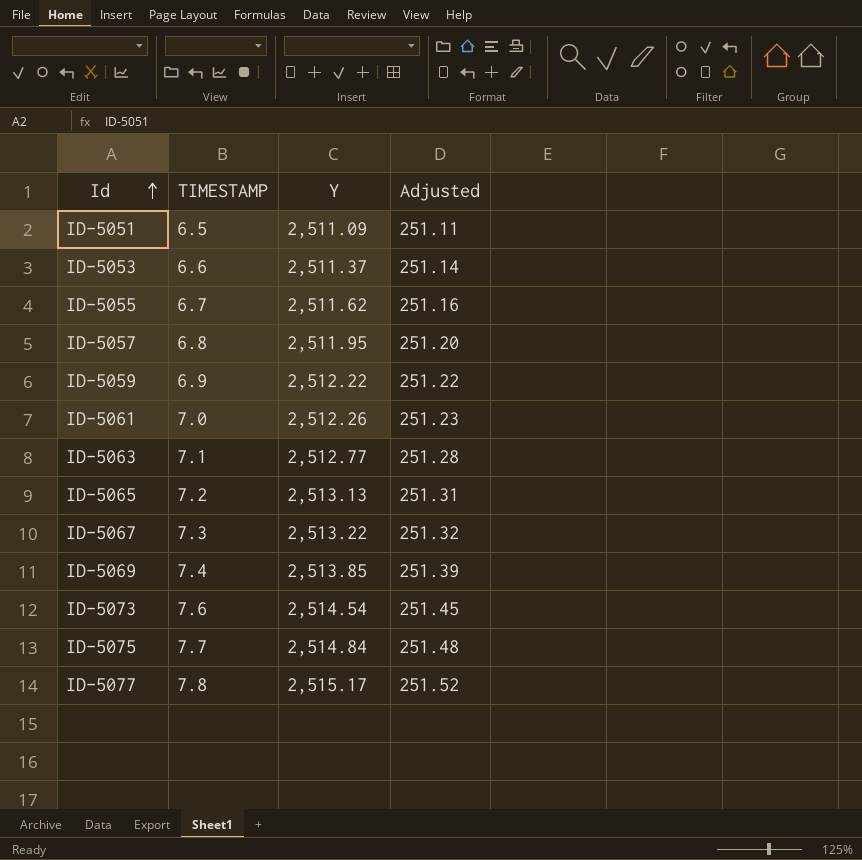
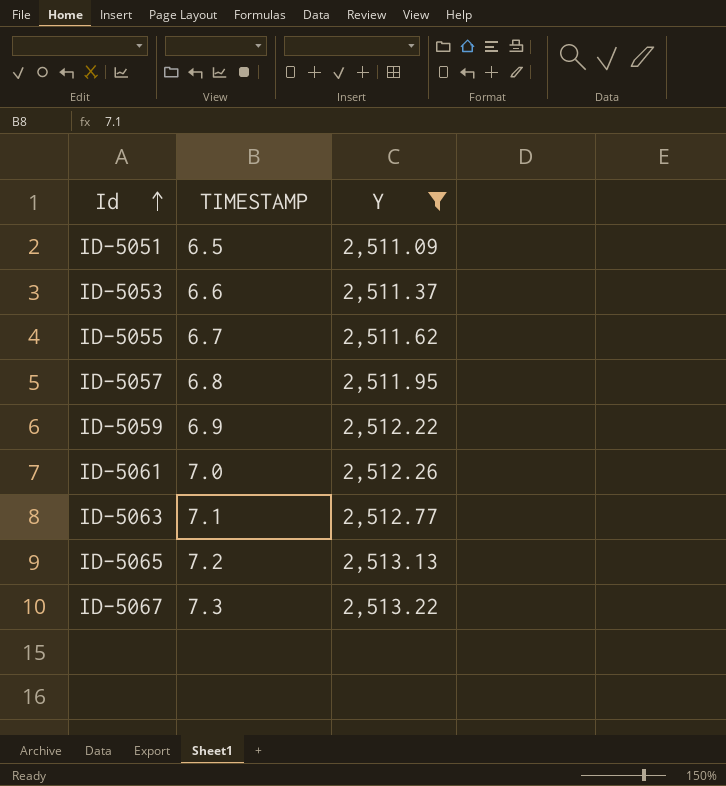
filter: none -> Y <= 2,513.22
column Adjusted | formula: [Y] * 0.1 -> none

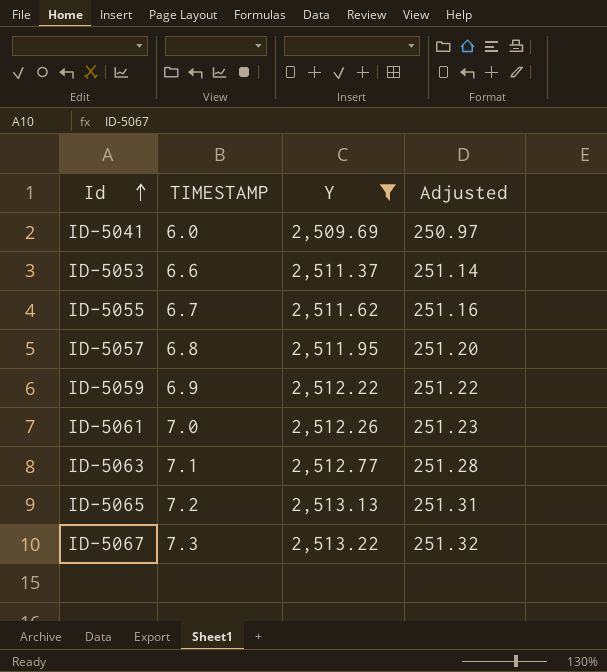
column Adjusted | formula: none -> [Y] * 0.1
row ID-5051: 6.5 | 2,511.09 -> none
row ID-5041: none -> 6.0 | 2,509.69 | 250.97

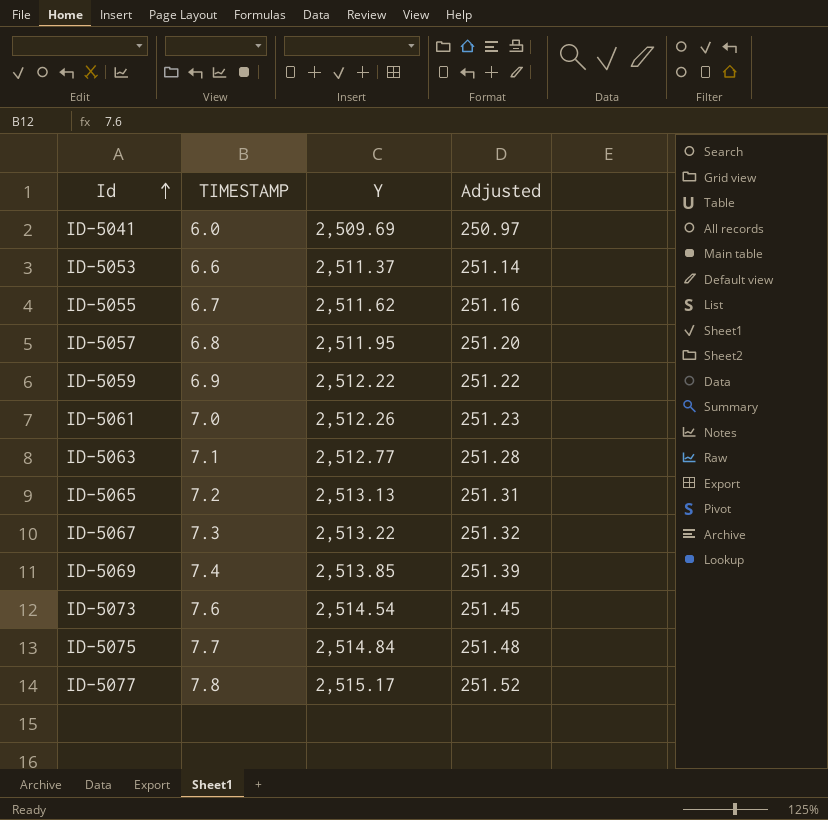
filter: Y <= 2,513.22 -> none

